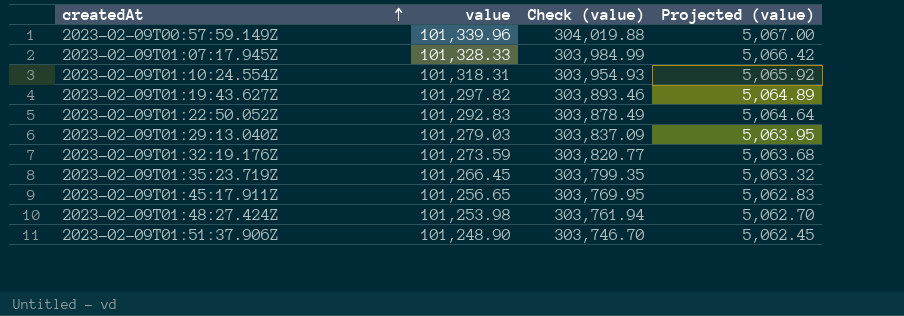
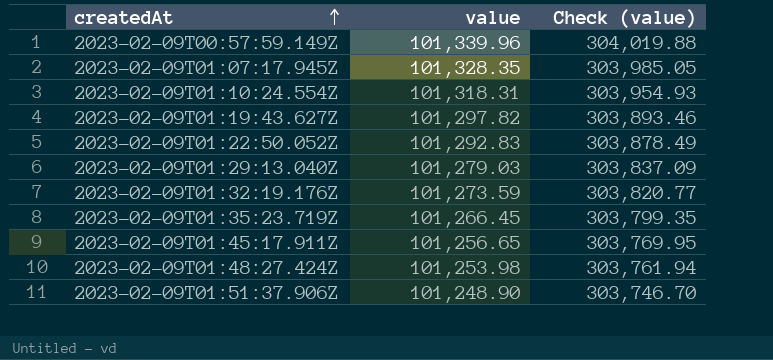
column Projected (value) | formula: [value] * 0.05 -> none
2023-02-09T01:07:17.945Z | value: 101,328.33 -> 101,328.35
2023-02-09T01:07:17.945Z | Check (value): 303,984.99 -> 303,985.05

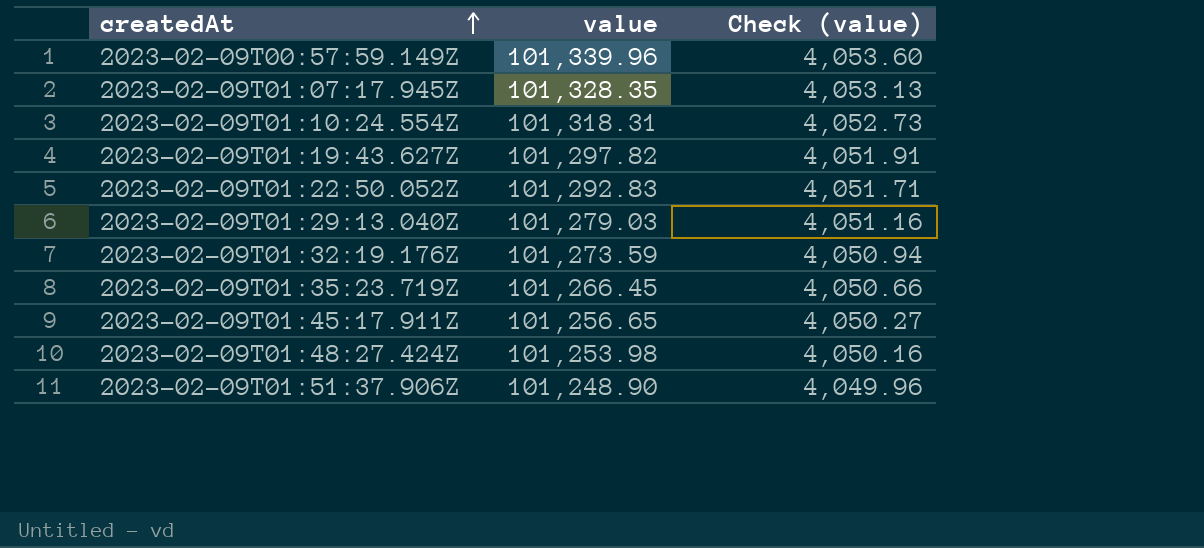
column Check (value) | formula: [value] * 3 -> [value] * 0.04

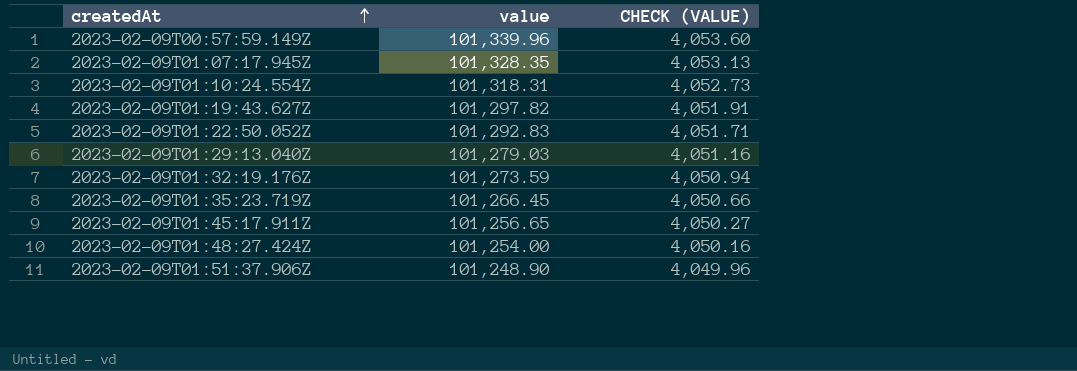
column name: Check (value) -> CHECK (VALUE)
2023-02-09T01:48:27.424Z | value: 101,253.98 -> 101,254.00

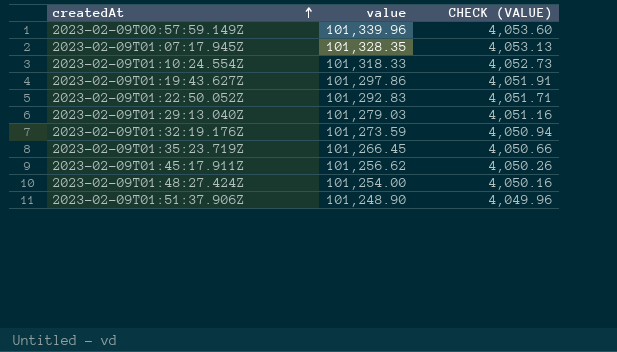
2023-02-09T01:10:24.554Z | value: 101,318.31 -> 101,318.33
2023-02-09T01:19:43.627Z | value: 101,297.82 -> 101,297.86
2023-02-09T01:45:17.911Z | value: 101,256.65 -> 101,256.62
2023-02-09T01:45:17.911Z | CHECK (VALUE): 4,050.27 -> 4,050.26

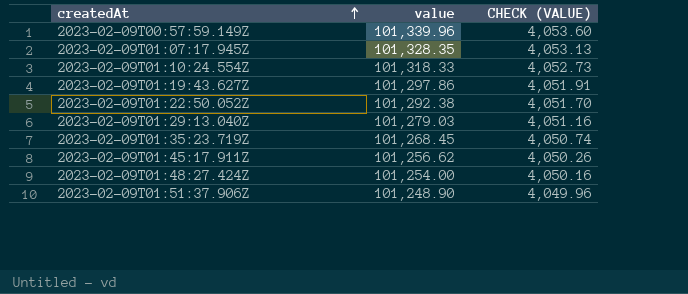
row 2023-02-09T01:32:19.176Z: 101,273.59 | 4,050.94 -> none
2023-02-09T01:22:50.052Z | value: 101,292.83 -> 101,292.38
2023-02-09T01:22:50.052Z | CHECK (VALUE): 4,051.71 -> 4,051.70
2023-02-09T01:35:23.719Z | value: 101,266.45 -> 101,268.45
2023-02-09T01:35:23.719Z | CHECK (VALUE): 4,050.66 -> 4,050.74

